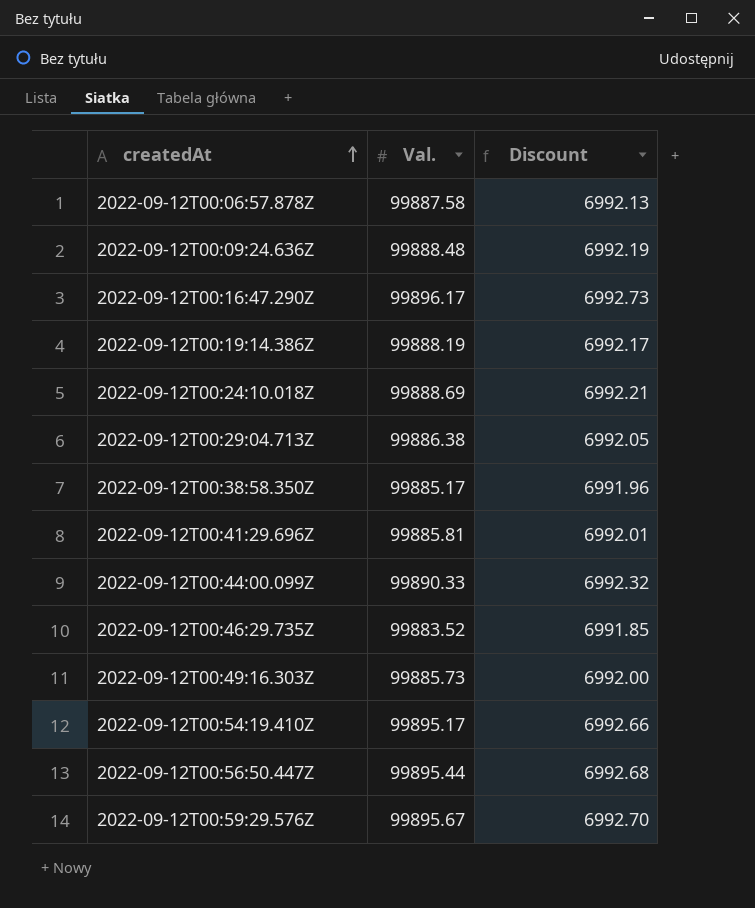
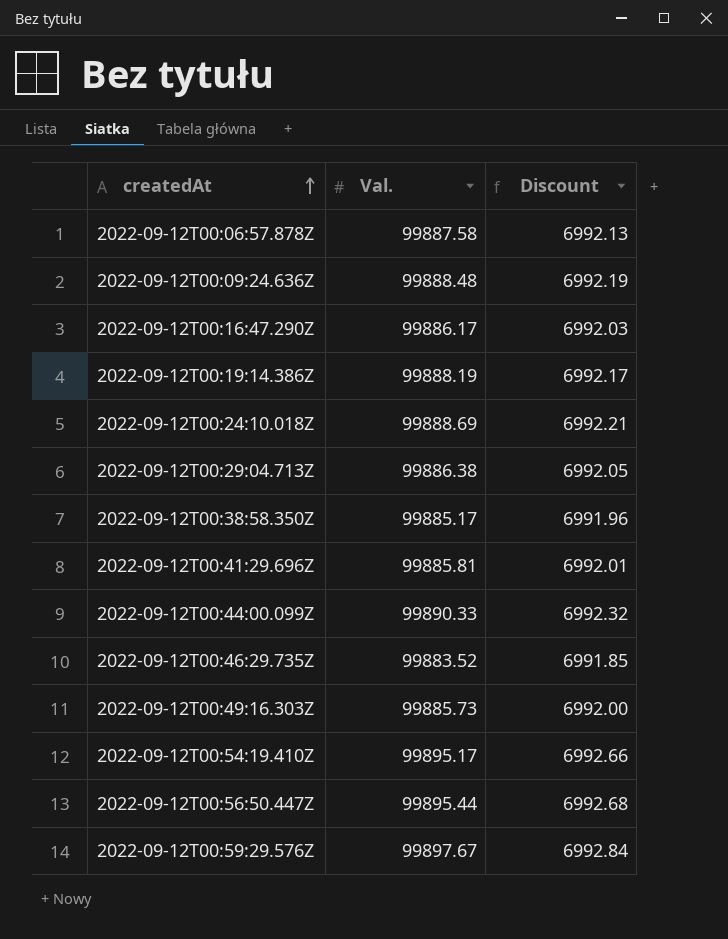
2022-09-12T00:16:47.290Z | Val.: 99896.17 -> 99886.17
2022-09-12T00:16:47.290Z | Discount: 6992.73 -> 6992.03
2022-09-12T00:59:29.576Z | Val.: 99895.67 -> 99897.67
2022-09-12T00:59:29.576Z | Discount: 6992.70 -> 6992.84

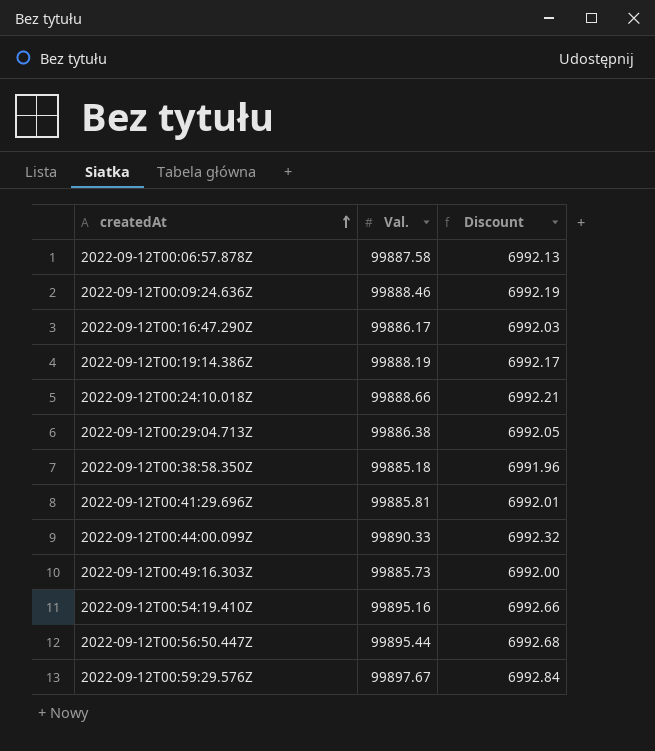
row 2022-09-12T00:46:29.735Z: 99883.52 | 6991.85 -> none
2022-09-12T00:09:24.636Z | Val.: 99888.48 -> 99888.46
2022-09-12T00:24:10.018Z | Val.: 99888.69 -> 99888.66
2022-09-12T00:38:58.350Z | Val.: 99885.17 -> 99885.18
2022-09-12T00:54:19.410Z | Val.: 99895.17 -> 99895.16

